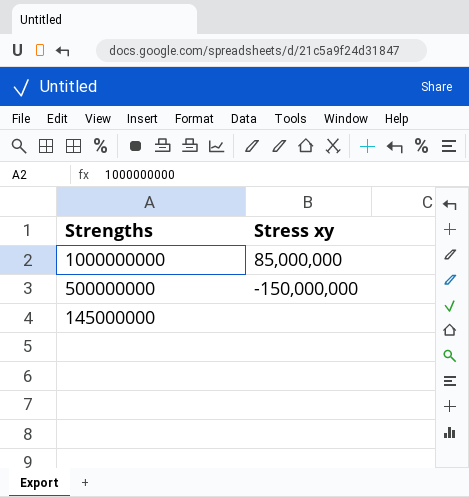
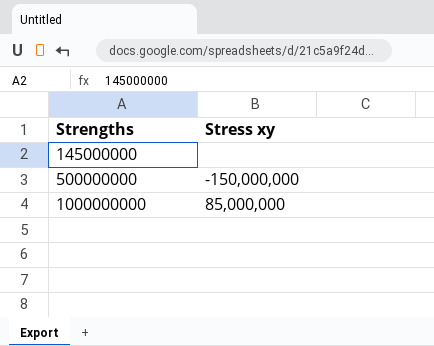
row order: Strengths descending -> Strengths ascending

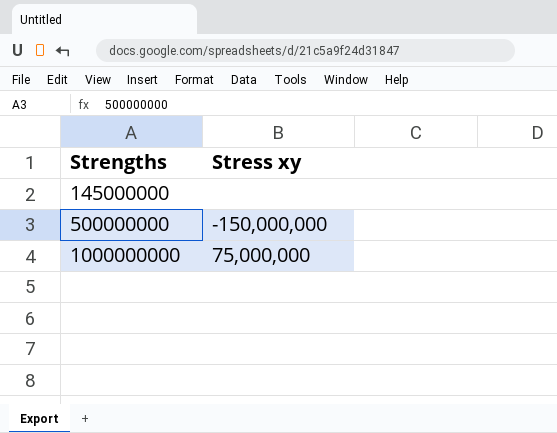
1000000000 | Stress xy: 85,000,000 -> 75,000,000

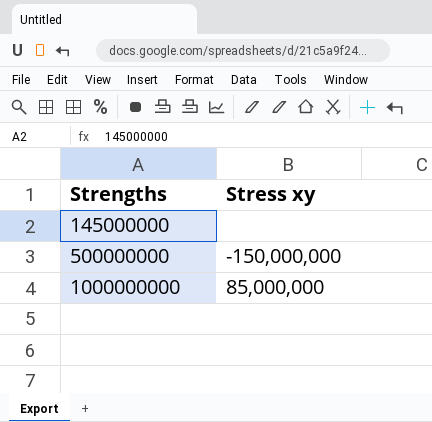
1000000000 | Stress xy: 75,000,000 -> 85,000,000

